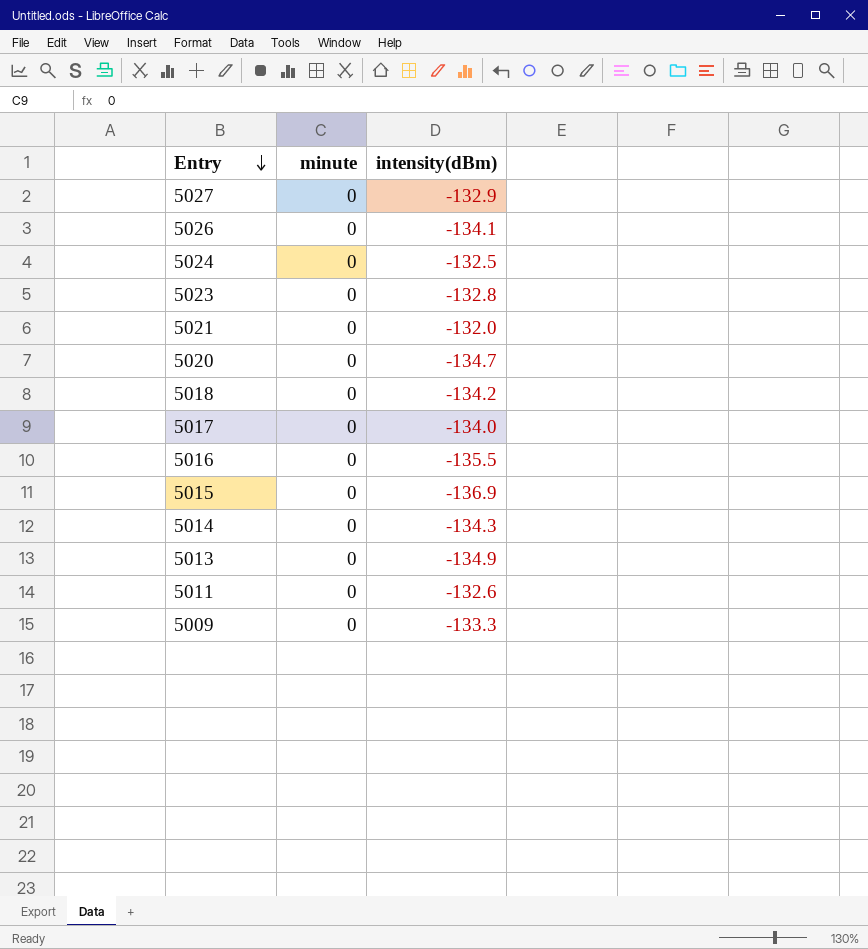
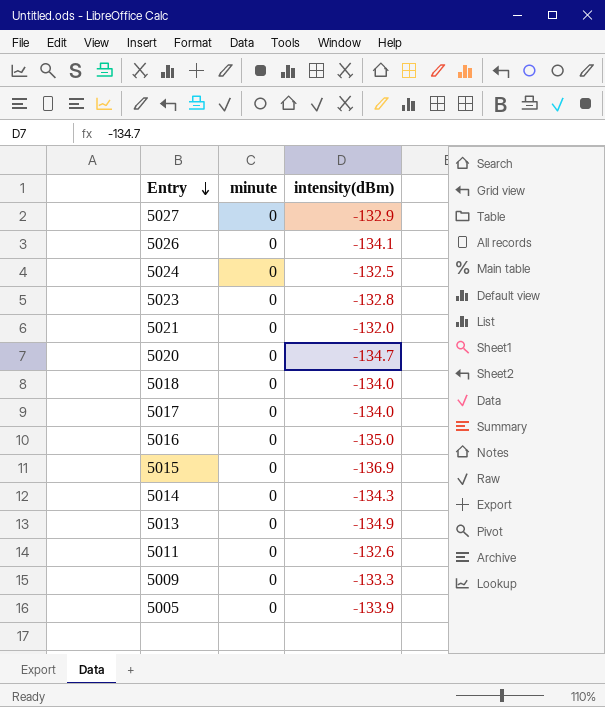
5018 | intensity(dBm): -134.2 -> -134.0
5016 | intensity(dBm): -135.5 -> -135.0
row 5005: none -> 0 | -133.9

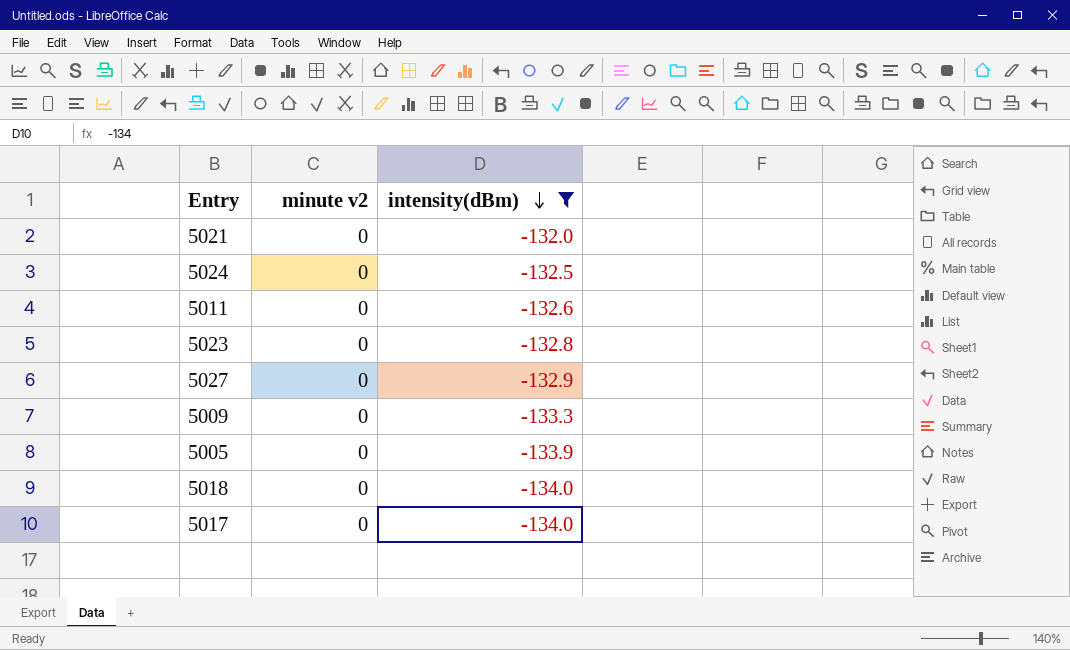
filter: none -> intensity(dBm) >= -134.0
row order: Entry descending -> intensity(dBm) descending
column name: minute -> minute v2

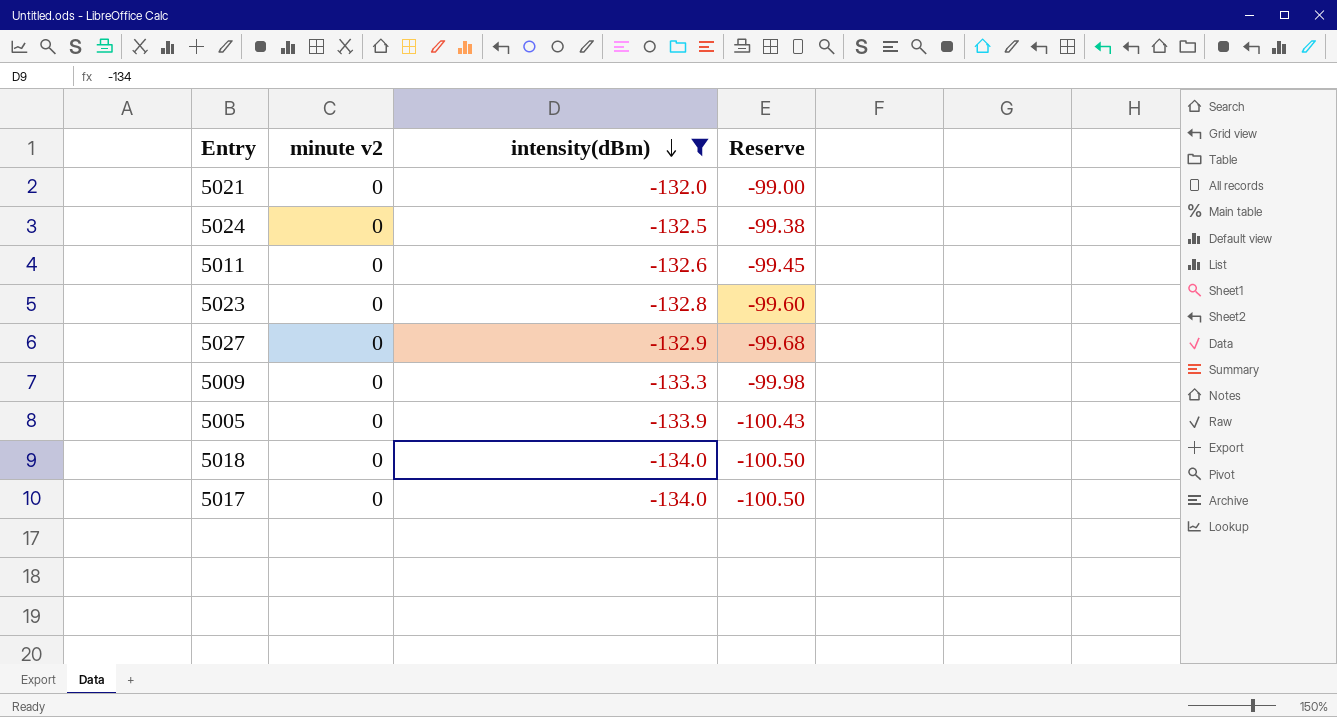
column Reserve | formula: none -> [intensity(dBm)] * 0.75

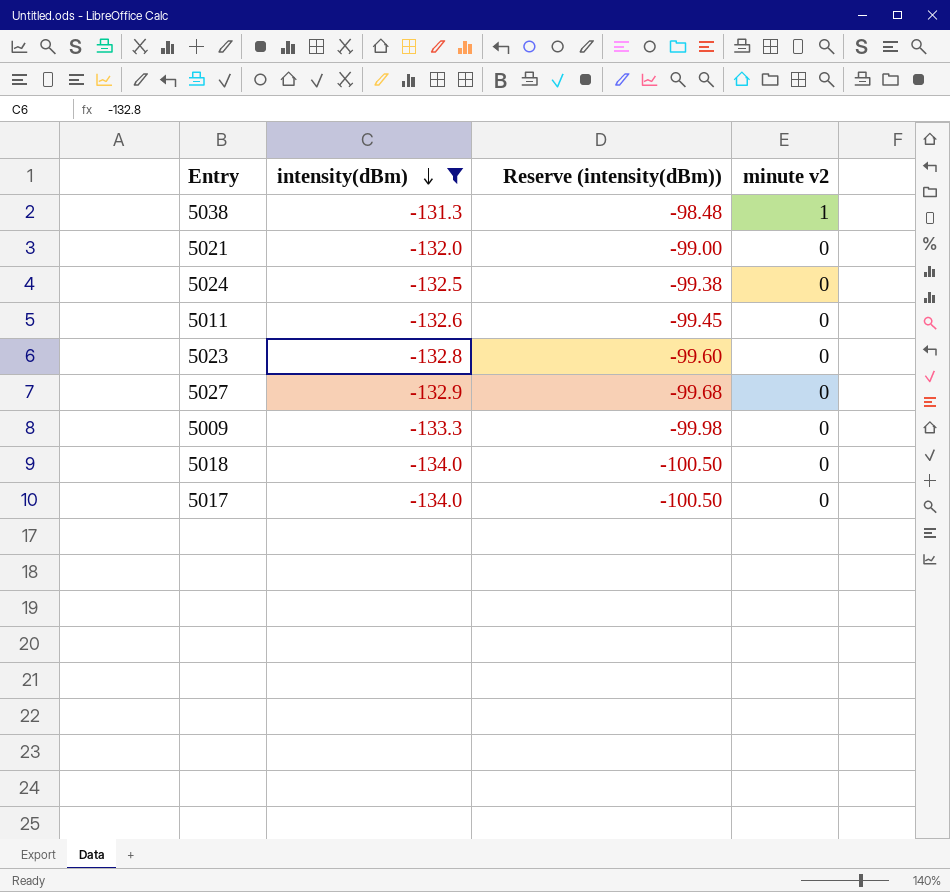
column name: Reserve -> Reserve (intensity(dBm))
column minute v2 | position: 2 -> 4
row 5005: 0 | -133.9 | -100.43 -> none
row 5038: none -> -131.3 | -98.48 | 1

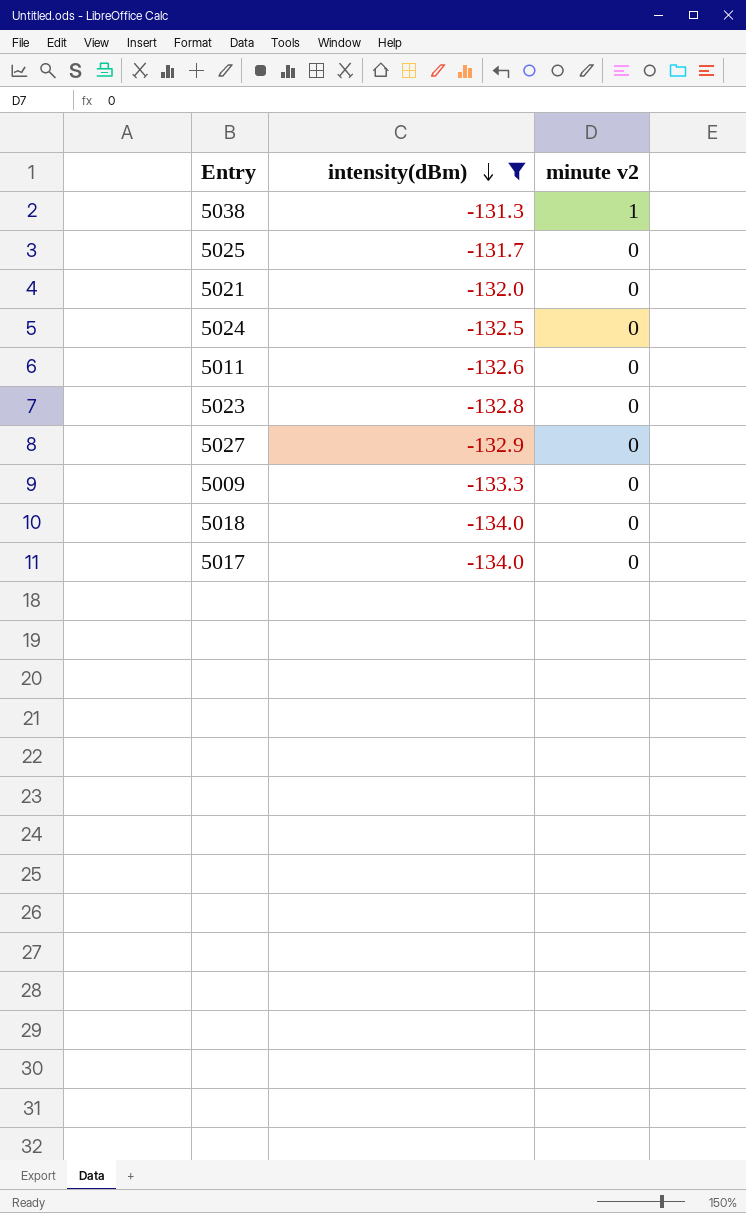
column Reserve (intensity(dBm)) | formula: [intensity(dBm)] * 0.75 -> none
row 5025: none -> -131.7 | 0

